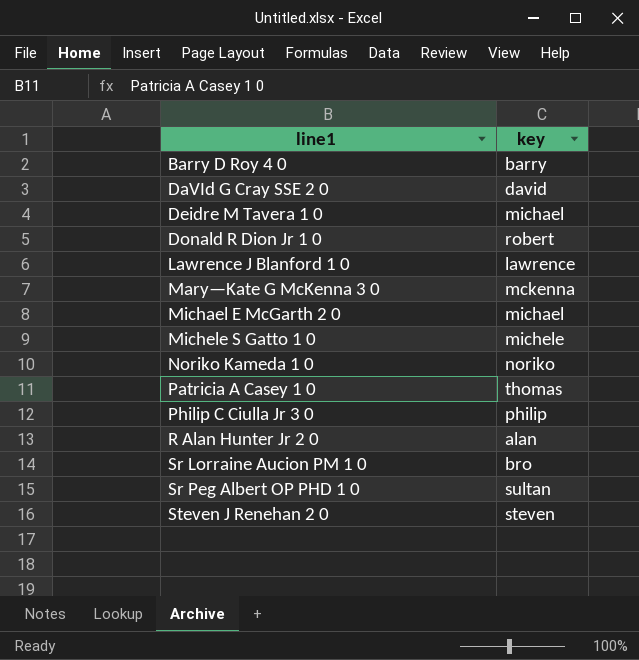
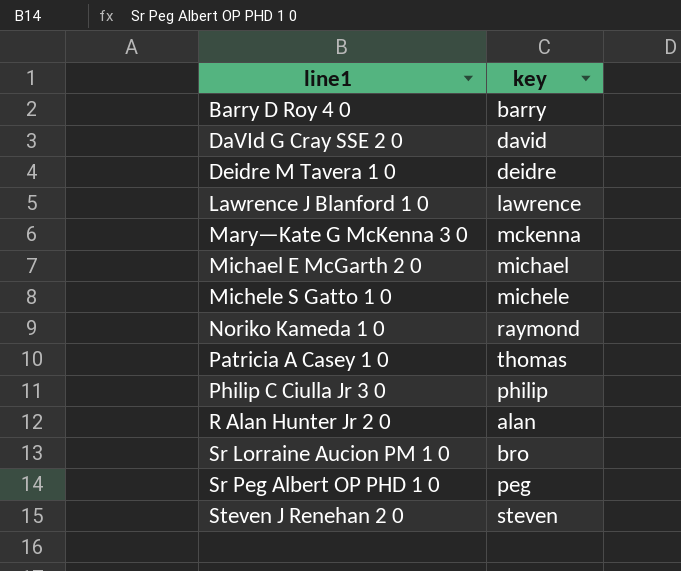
row Donald R Dion Jr 1 0: robert -> none
Deidre M Tavera 1 0 | key: michael -> deidre
Noriko Kameda 1 0 | key: noriko -> raymond
Sr Peg Albert OP PHD 1 0 | key: sultan -> peg

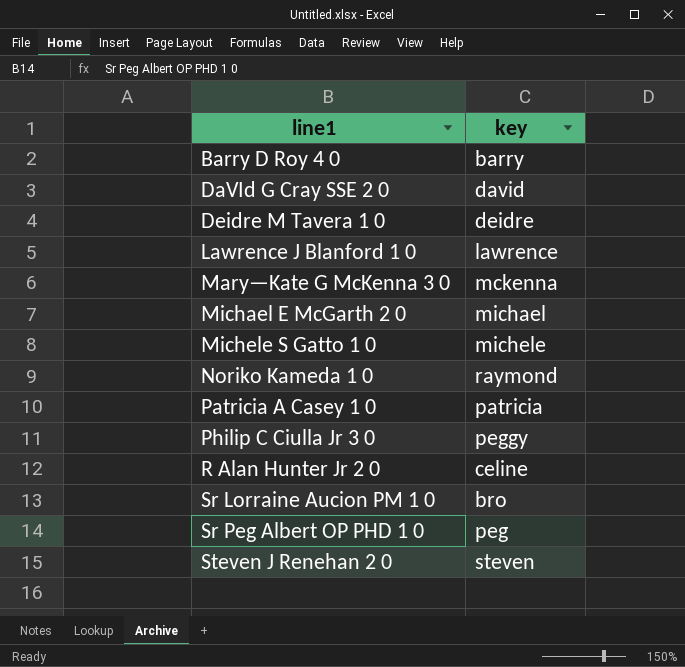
Patricia A Casey 1 0 | key: thomas -> patricia
Philip C Ciulla Jr 3 0 | key: philip -> peggy
R Alan Hunter Jr 2 0 | key: alan -> celine

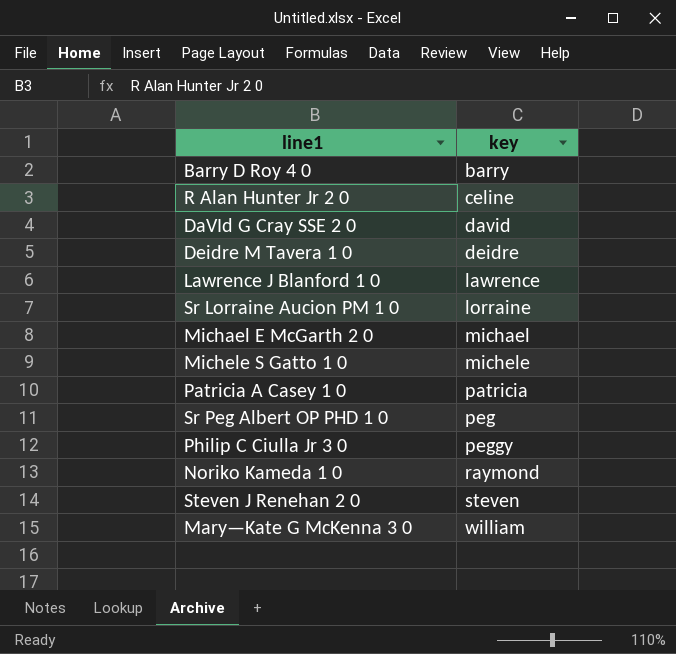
row order: line1 ascending -> key ascending
Sr Lorraine Aucion PM 1 0 | key: bro -> lorraine
Mary—Kate G McKenna 3 0 | key: mckenna -> william

